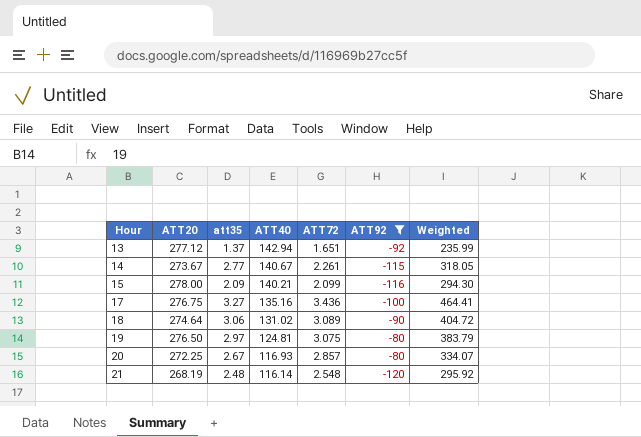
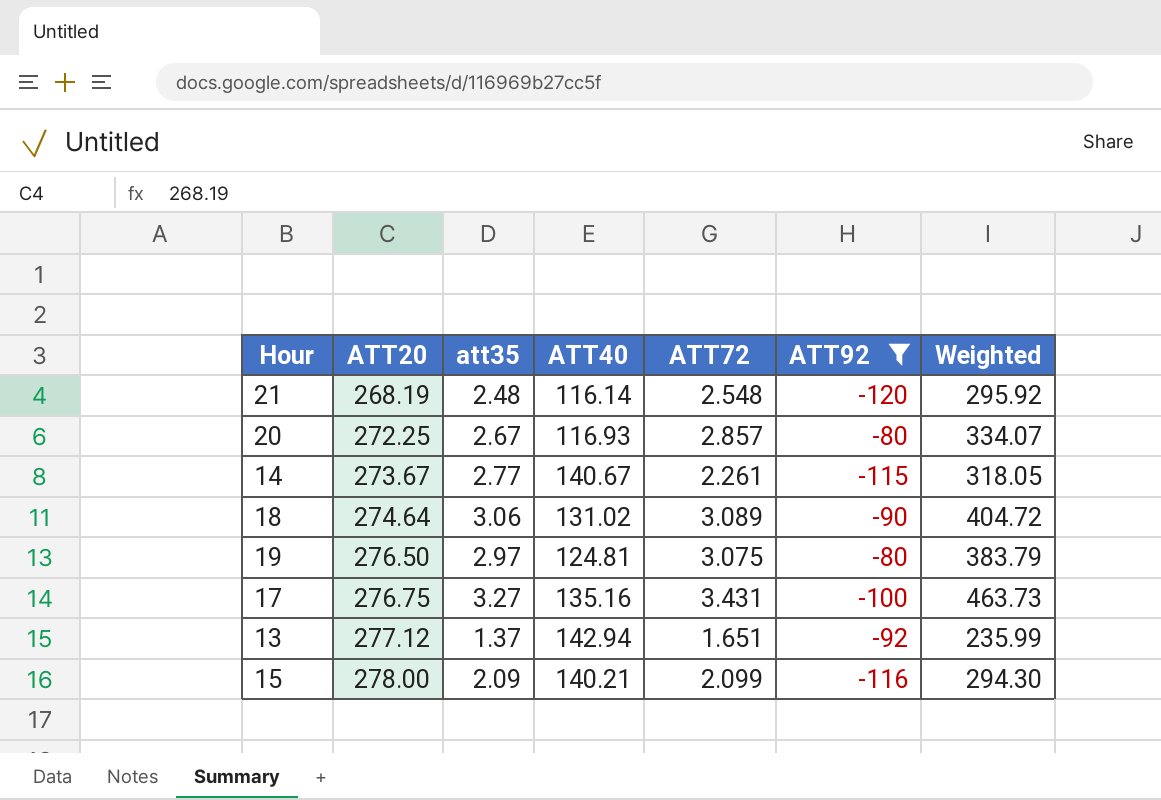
row order: Hour ascending -> ATT20 ascending
17 | ATT72: 3.436 -> 3.431
17 | Weighted: 464.41 -> 463.73

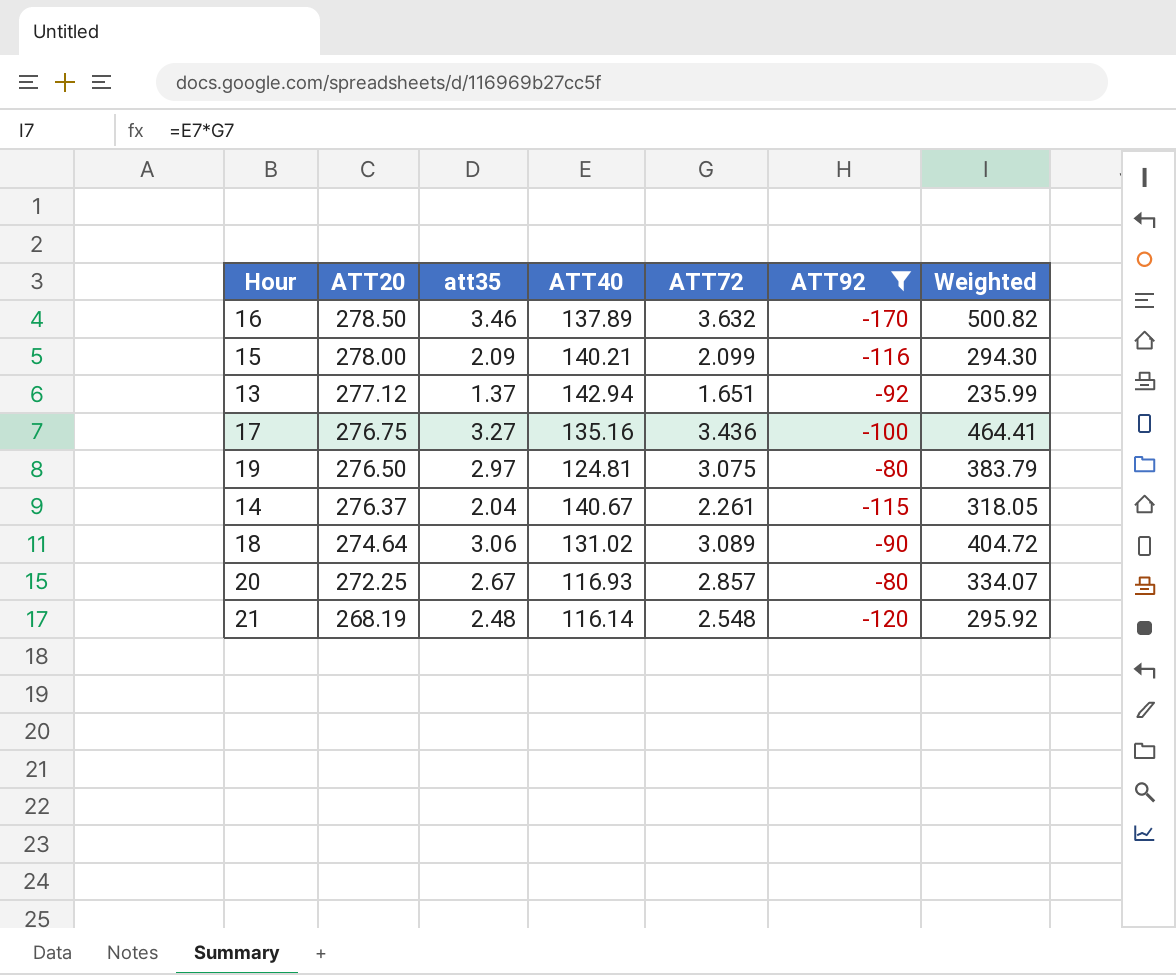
row order: ATT20 ascending -> ATT20 descending
row 16: none -> 278.50 | 3.46 | 137.89 | 3.632 | -170 | 500.82
17 | ATT72: 3.431 -> 3.436
17 | Weighted: 463.73 -> 464.41
14 | ATT20: 273.67 -> 276.37
14 | att35: 2.77 -> 2.04

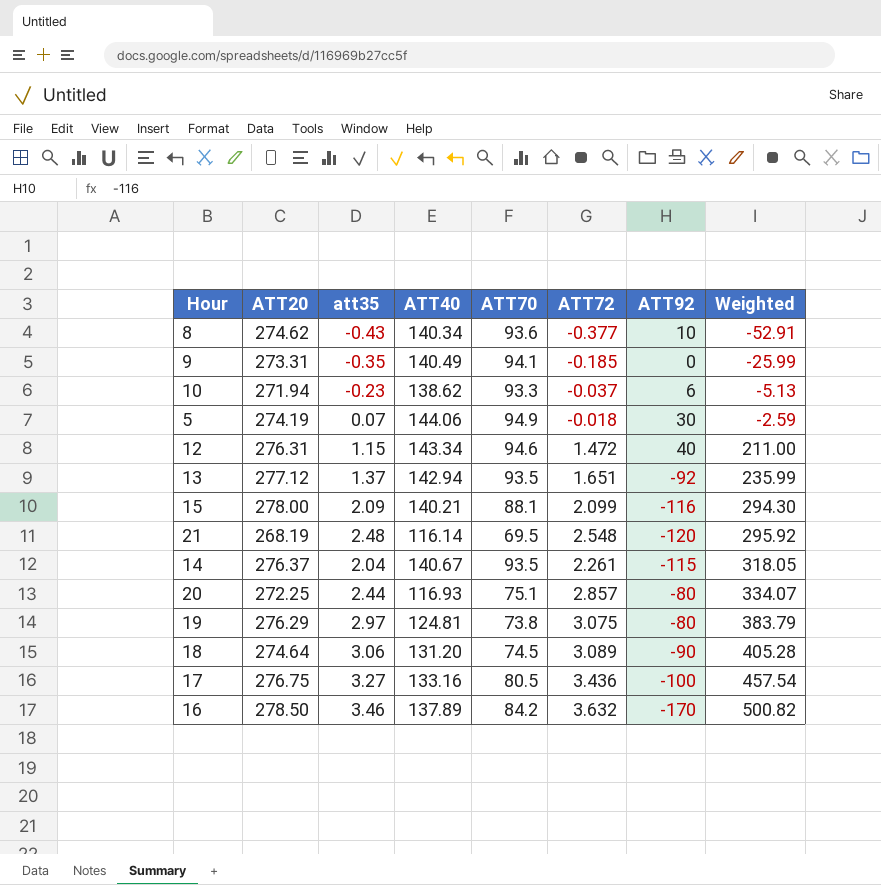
filter: ATT92 <= -80 -> none
row order: ATT20 descending -> Weighted ascending
column ATT70 | position: none -> 5
20 | att35: 2.67 -> 2.44
19 | ATT20: 276.50 -> 276.29
18 | ATT40: 131.02 -> 131.20
18 | Weighted: 404.72 -> 405.28
17 | ATT40: 135.16 -> 133.16
17 | Weighted: 464.41 -> 457.54

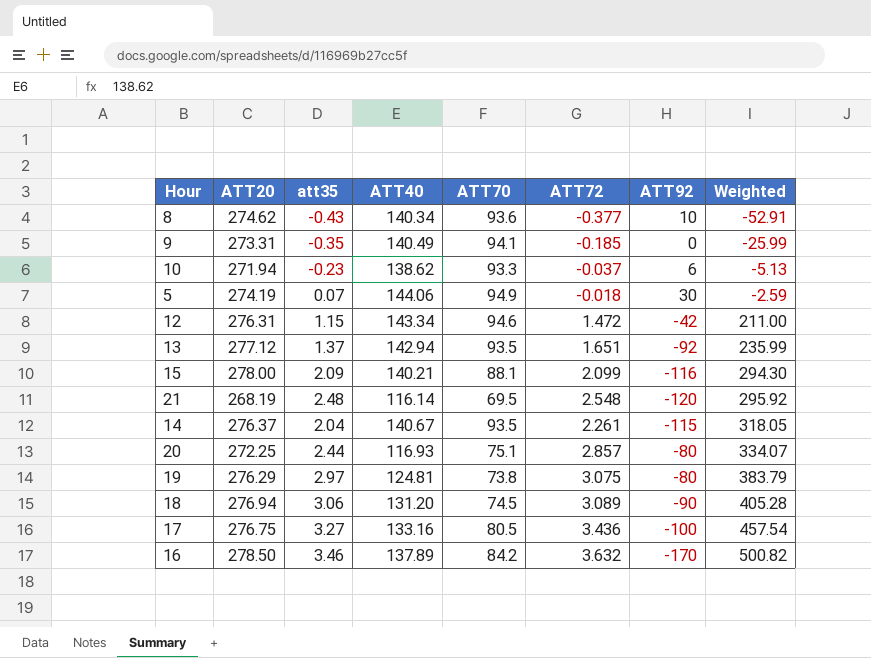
12 | ATT92: 40 -> -42
18 | ATT20: 274.64 -> 276.94

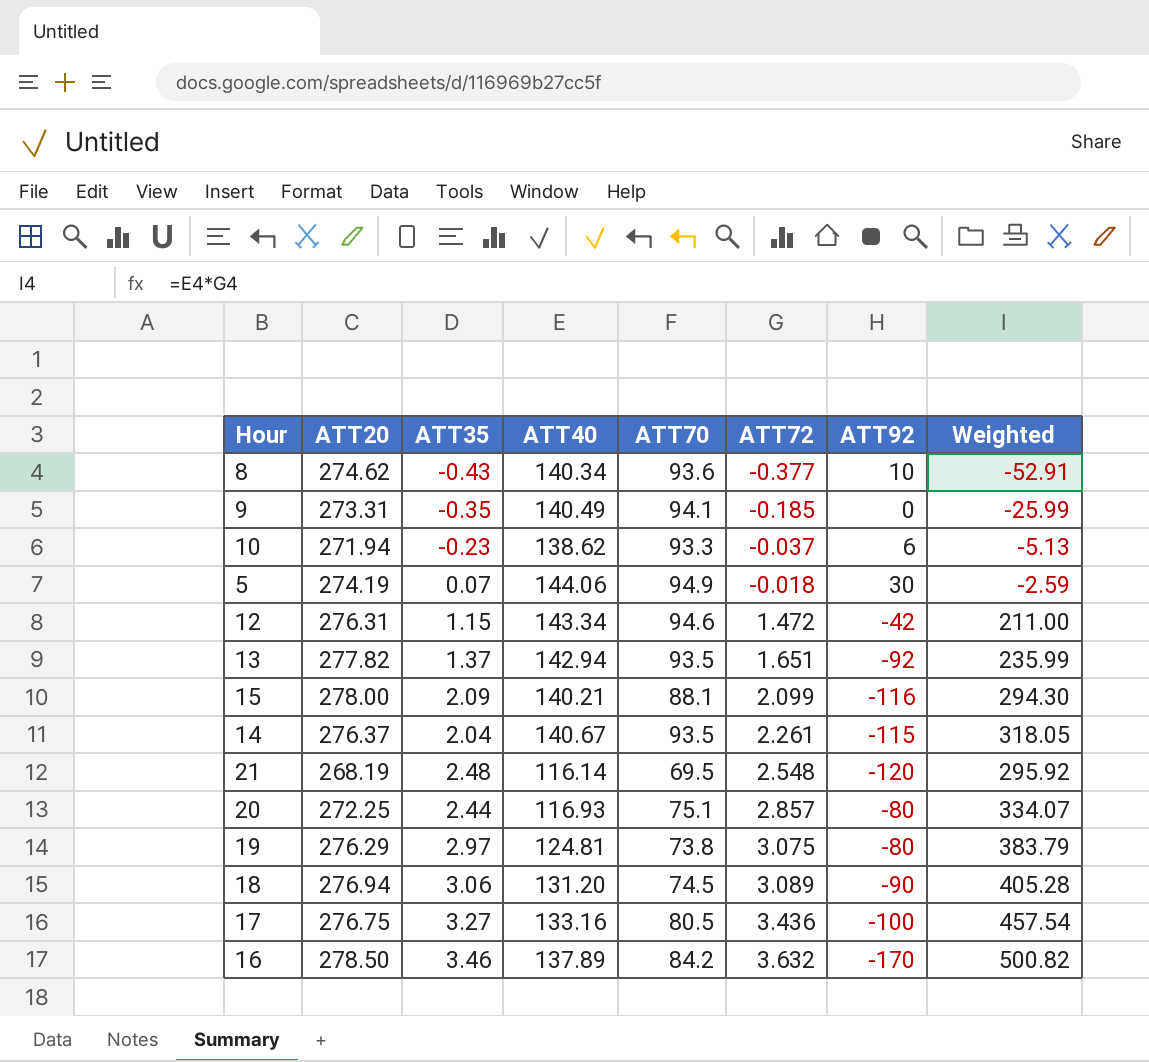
row order: Weighted ascending -> ATT72 ascending
column name: att35 -> ATT35
13 | ATT20: 277.12 -> 277.82

